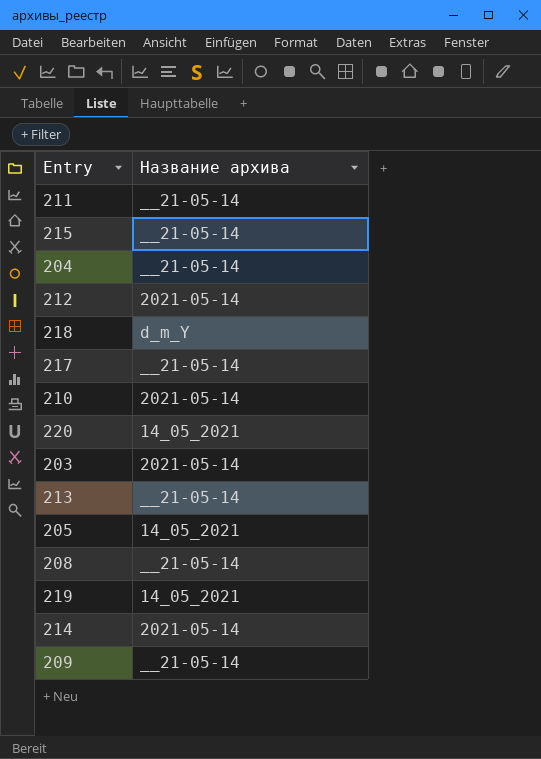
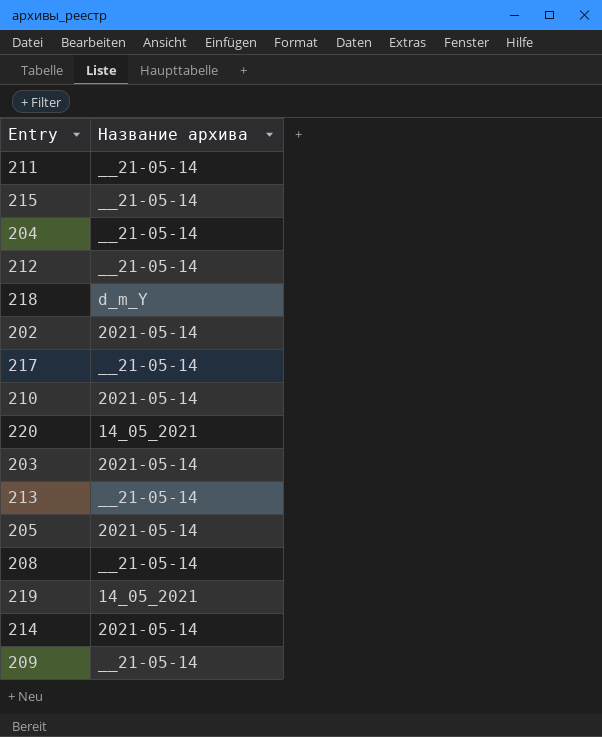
212 | Название архива: 2021-05-14 -> __21-05-14
row 202: none -> 2021-05-14
205 | Название архива: 14_05_2021 -> 2021-05-14

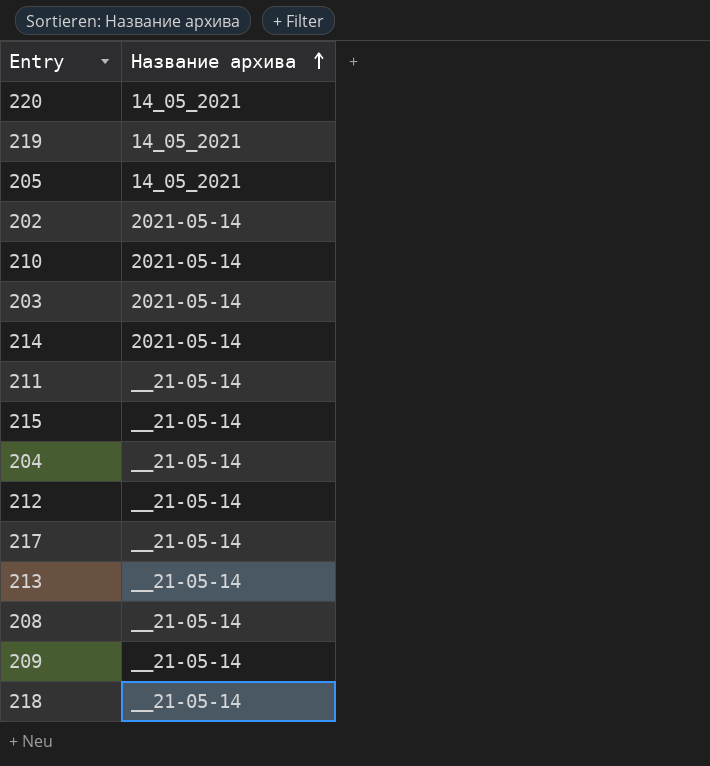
row order: none -> Название архива ascending
205 | Название архива: 2021-05-14 -> 14_05_2021
218 | Название архива: d_m_Y -> __21-05-14

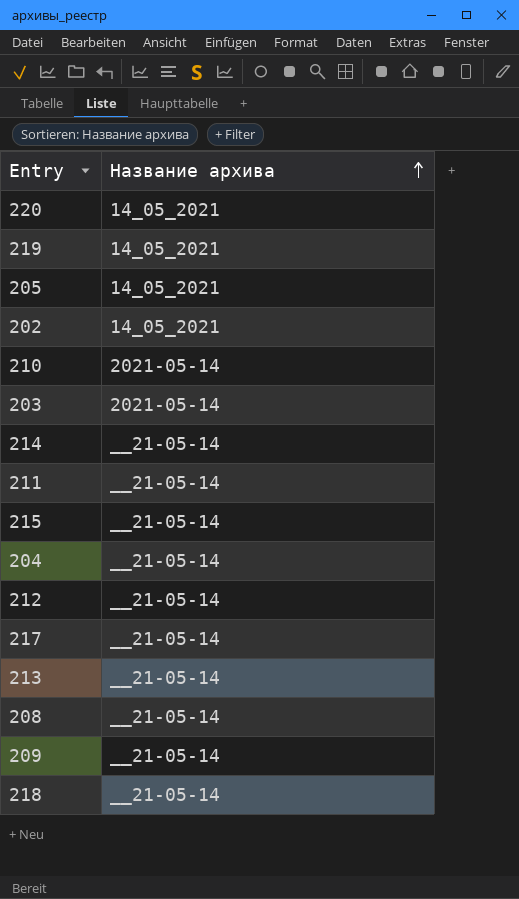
202 | Название архива: 2021-05-14 -> 14_05_2021
214 | Название архива: 2021-05-14 -> __21-05-14

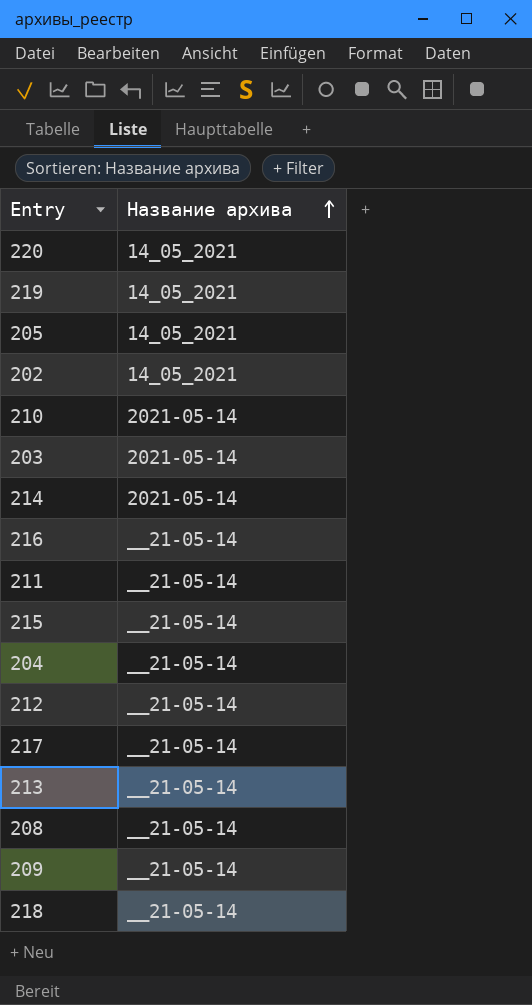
214 | Название архива: __21-05-14 -> 2021-05-14
row 216: none -> __21-05-14

